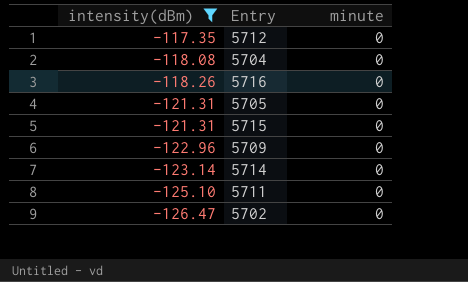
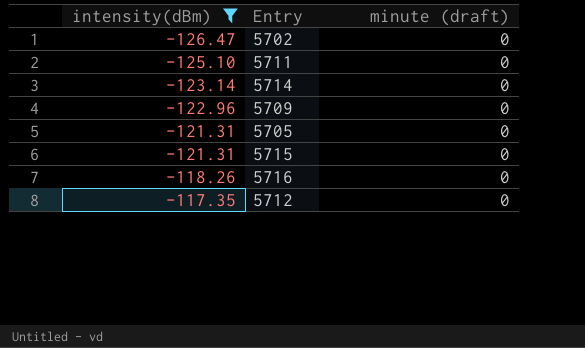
row order: intensity(dBm) descending -> intensity(dBm) ascending
column name: minute -> minute (draft)
row 5704: -118.08 | 0 -> none

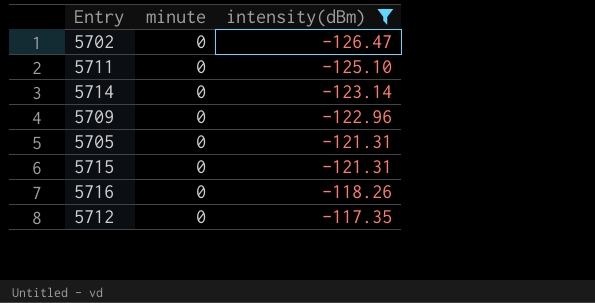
column name: minute (draft) -> minute
column intensity(dBm) | position: 1 -> 3

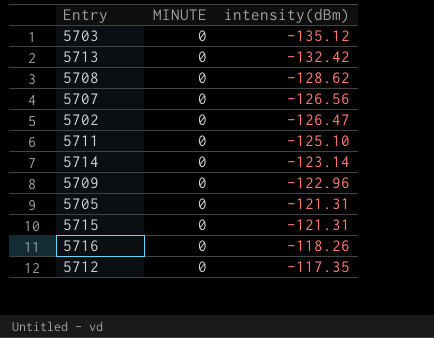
filter: intensity(dBm) >= -126.47 -> none
column name: minute -> MINUTE

